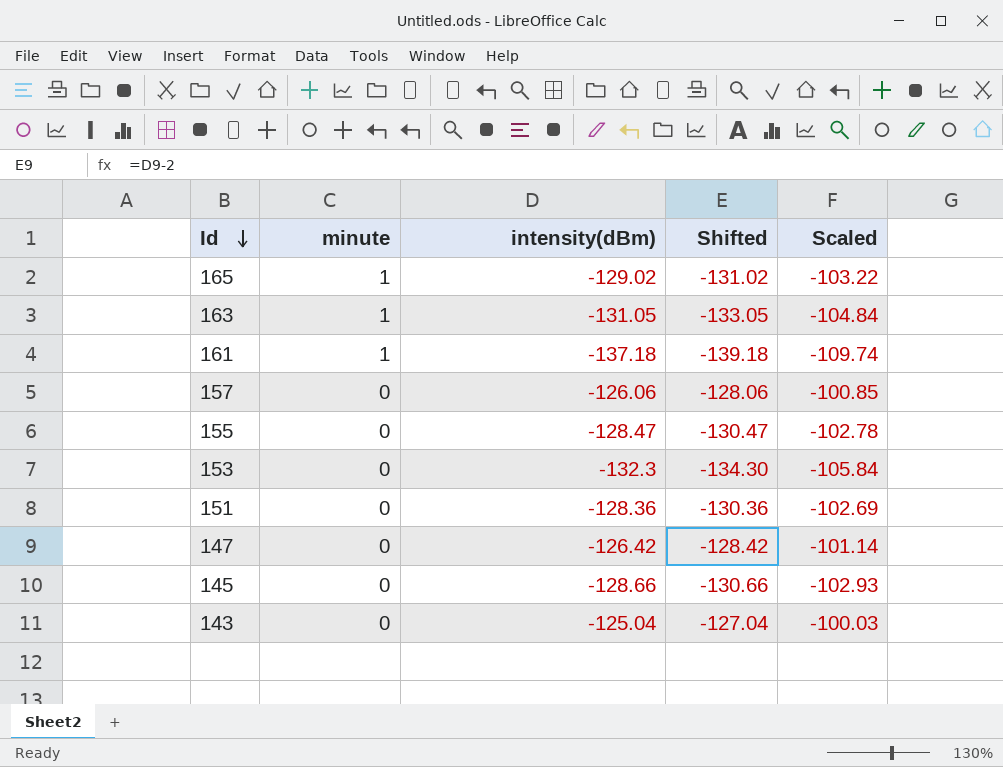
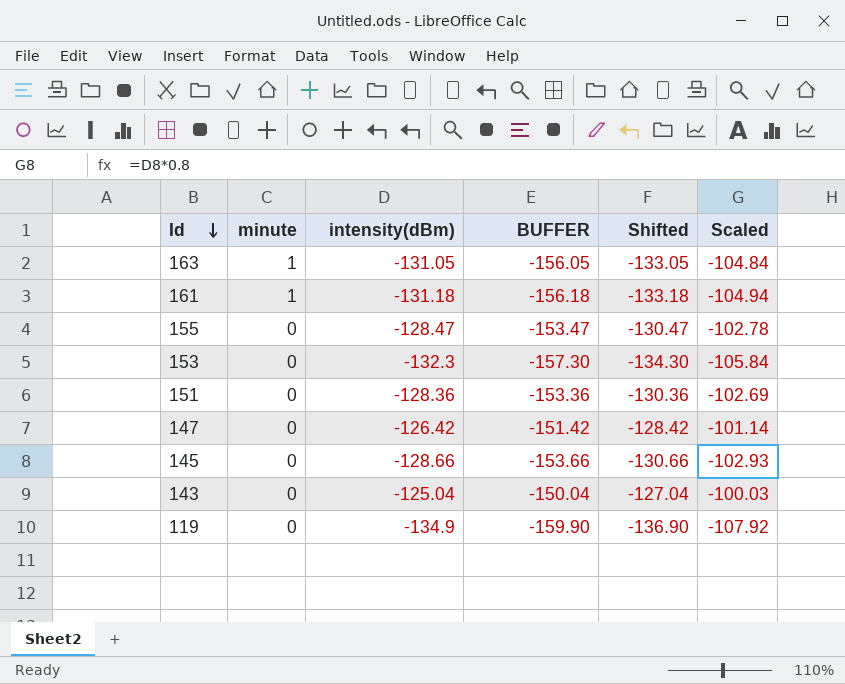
column BUFFER | formula: none -> [intensity(dBm)] - 25
row 165: 1 | -129.02 | -131.02 | -103.22 -> none
row 157: 0 | -126.06 | -128.06 | -100.85 -> none
161 | intensity(dBm): -137.18 -> -131.18
161 | Shifted: -139.18 -> -133.18
161 | Scaled: -109.74 -> -104.94
row 119: none -> 0 | -134.9 | -159.90 | -136.90 | -107.92

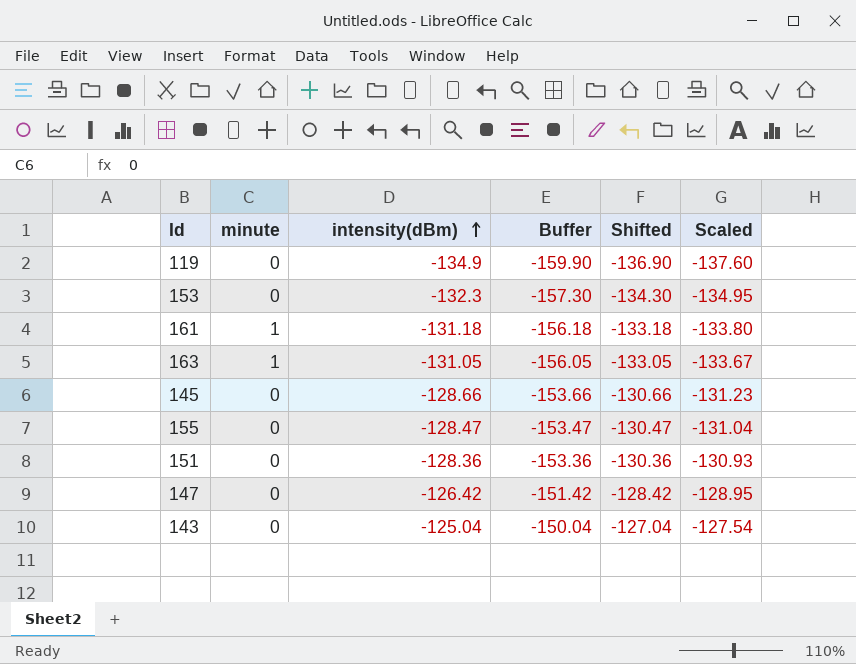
row order: Id descending -> intensity(dBm) ascending
column name: BUFFER -> Buffer
column Scaled | formula: [intensity(dBm)] * 0.8 -> [intensity(dBm)] * 1.02

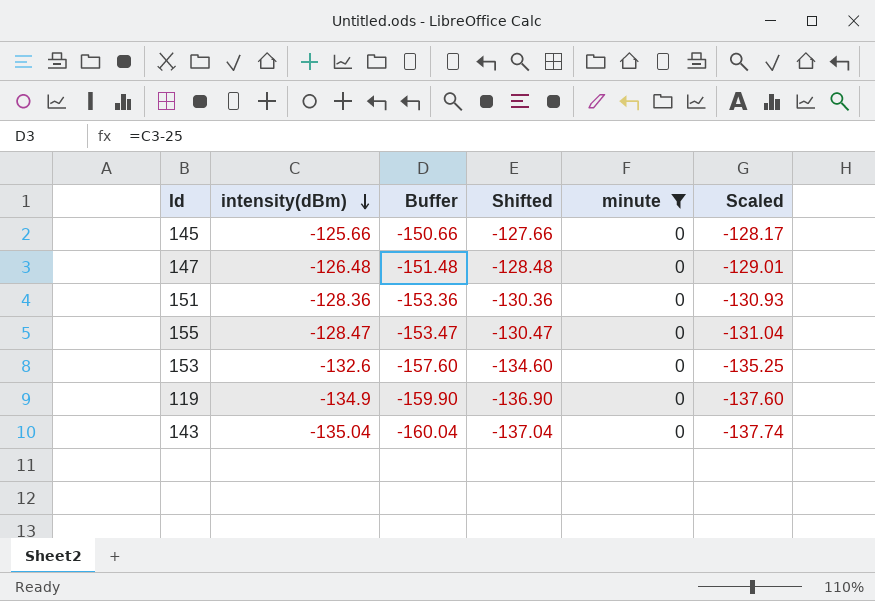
filter: none -> minute = 0
row order: intensity(dBm) ascending -> intensity(dBm) descending
column minute | position: 2 -> 5
145 | intensity(dBm): -128.66 -> -125.66
145 | Buffer: -153.66 -> -150.66
145 | Shifted: -130.66 -> -127.66
145 | Scaled: -131.23 -> -128.17
147 | intensity(dBm): -126.42 -> -126.48
147 | Buffer: -151.42 -> -151.48
147 | Shifted: -128.42 -> -128.48
147 | Scaled: -128.95 -> -129.01
153 | intensity(dBm): -132.3 -> -132.6
153 | Buffer: -157.30 -> -157.60
153 | Shifted: -134.30 -> -134.60
153 | Scaled: -134.95 -> -135.25
143 | intensity(dBm): -125.04 -> -135.04
143 | Buffer: -150.04 -> -160.04
143 | Shifted: -127.04 -> -137.04
143 | Scaled: -127.54 -> -137.74

